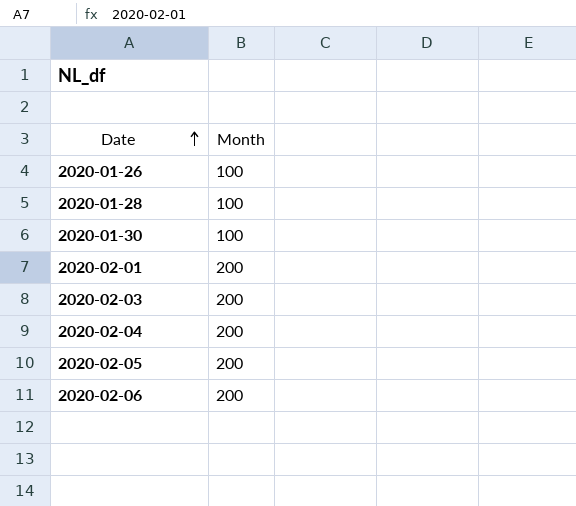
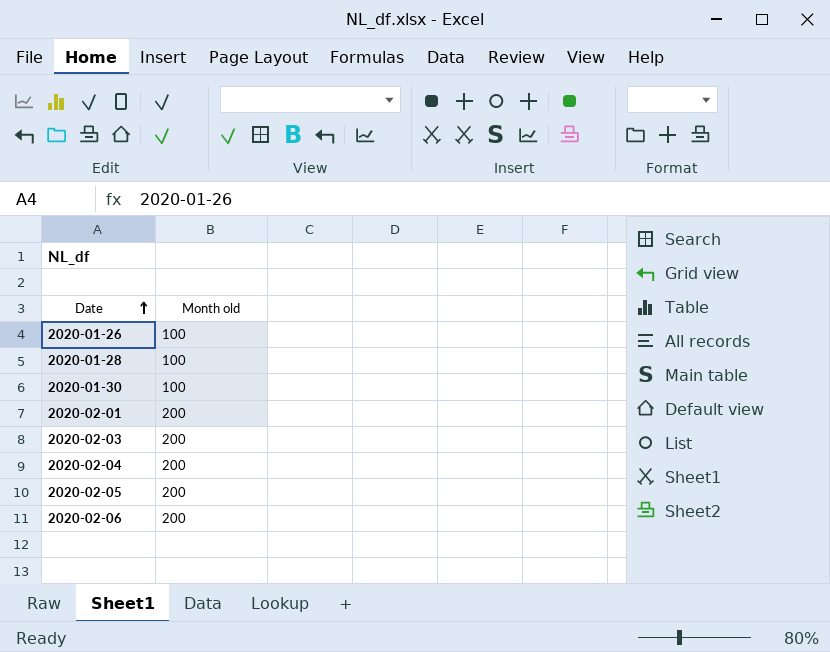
column name: Month -> Month old

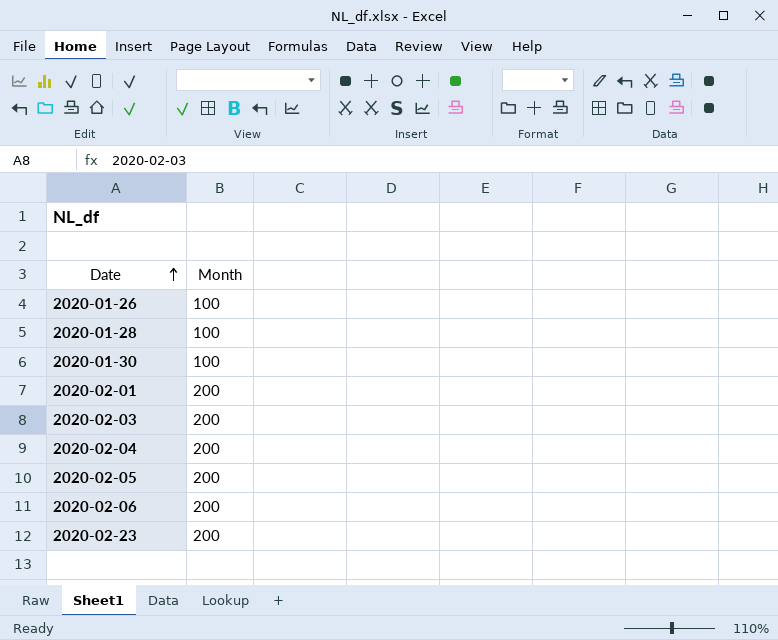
column name: Month old -> Month
row 2020-02-23: none -> 200

